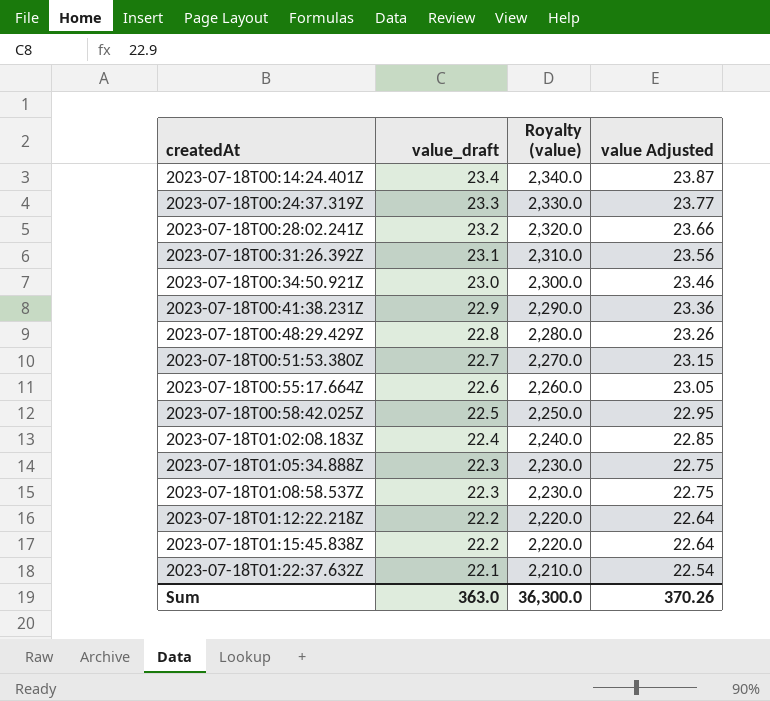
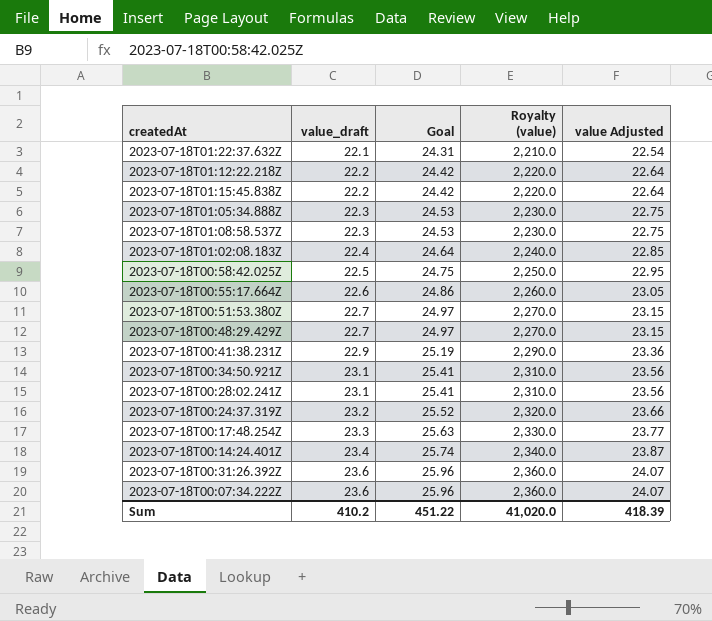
row order: createdAt ascending -> value_draft ascending
column Goal | formula: none -> [value_draft] * 1.1
2023-07-18T00:48:29.429Z | value_draft: 22.8 -> 22.7
2023-07-18T00:48:29.429Z | Royalty (value): 2,280.0 -> 2,270.0
2023-07-18T00:48:29.429Z | value Adjusted: 23.26 -> 23.15
2023-07-18T00:34:50.921Z | value_draft: 23.0 -> 23.1
2023-07-18T00:34:50.921Z | Royalty (value): 2,300.0 -> 2,310.0
2023-07-18T00:34:50.921Z | value Adjusted: 23.46 -> 23.56
2023-07-18T00:28:02.241Z | value_draft: 23.2 -> 23.1
2023-07-18T00:28:02.241Z | Royalty (value): 2,320.0 -> 2,310.0
2023-07-18T00:28:02.241Z | value Adjusted: 23.66 -> 23.56
2023-07-18T00:24:37.319Z | value_draft: 23.3 -> 23.2
2023-07-18T00:24:37.319Z | Royalty (value): 2,330.0 -> 2,320.0
2023-07-18T00:24:37.319Z | value Adjusted: 23.77 -> 23.66
row 2023-07-18T00:17:48.254Z: none -> 23.3 | 25.63 | 2,330.0 | 23.77
2023-07-18T00:31:26.392Z | value_draft: 23.1 -> 23.6
2023-07-18T00:31:26.392Z | Royalty (value): 2,310.0 -> 2,360.0
2023-07-18T00:31:26.392Z | value Adjusted: 23.56 -> 24.07
row 2023-07-18T00:07:34.222Z: none -> 23.6 | 25.96 | 2,360.0 | 24.07
Sum | value_draft: 363.0 -> 410.2
Sum | Royalty (value): 36,300.0 -> 41,020.0
Sum | value Adjusted: 370.26 -> 418.39

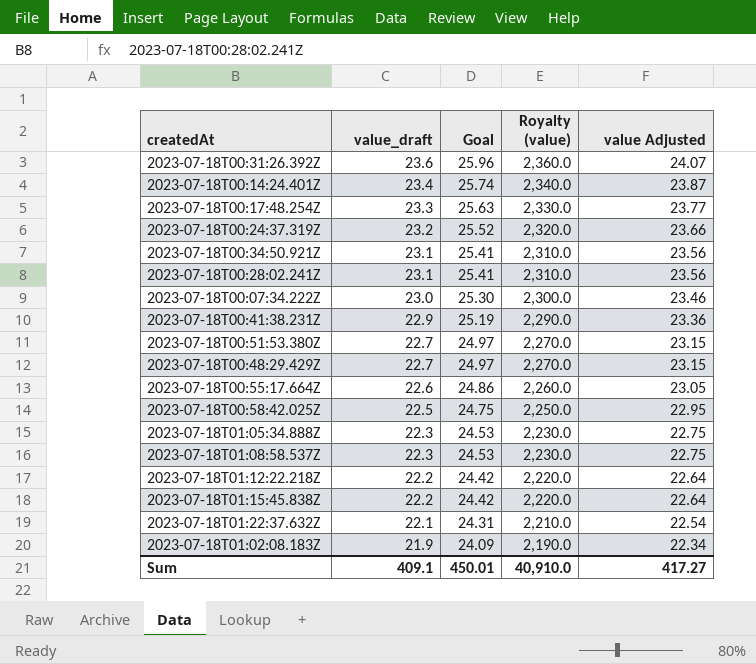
row order: value_draft ascending -> value_draft descending
2023-07-18T00:07:34.222Z | value_draft: 23.6 -> 23.0
2023-07-18T00:07:34.222Z | Goal: 25.96 -> 25.30
2023-07-18T00:07:34.222Z | Royalty (value): 2,360.0 -> 2,300.0
2023-07-18T00:07:34.222Z | value Adjusted: 24.07 -> 23.46
2023-07-18T01:02:08.183Z | value_draft: 22.4 -> 21.9
2023-07-18T01:02:08.183Z | Goal: 24.64 -> 24.09
2023-07-18T01:02:08.183Z | Royalty (value): 2,240.0 -> 2,190.0
2023-07-18T01:02:08.183Z | value Adjusted: 22.85 -> 22.34
Sum | value_draft: 410.2 -> 409.1
Sum | Goal: 451.22 -> 450.01
Sum | Royalty (value): 41,020.0 -> 40,910.0
Sum | value Adjusted: 418.39 -> 417.27

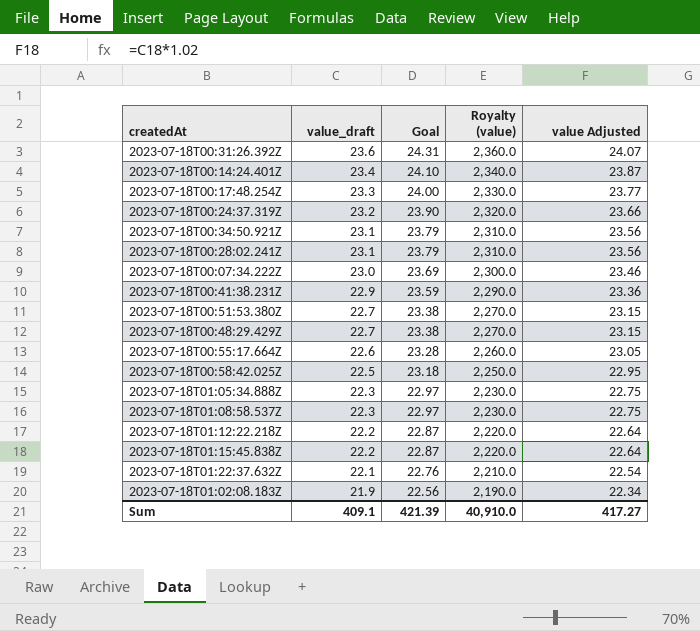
column Goal | formula: [value_draft] * 1.1 -> [value_draft] * 1.03
Sum | Goal: 450.01 -> 421.39

